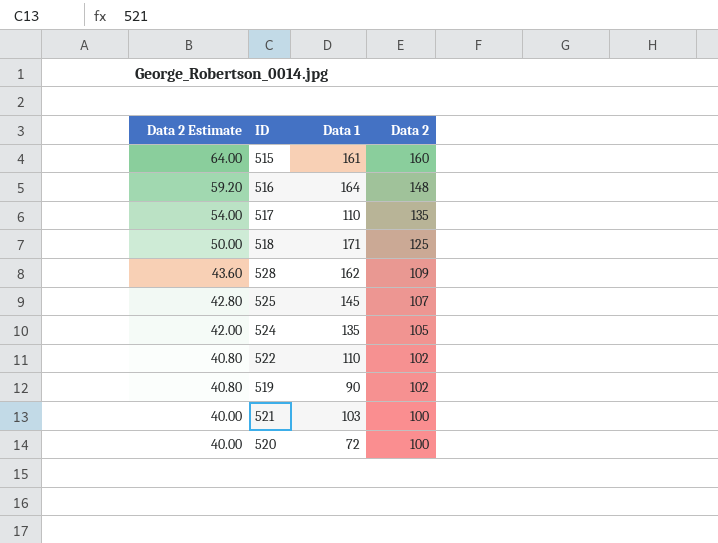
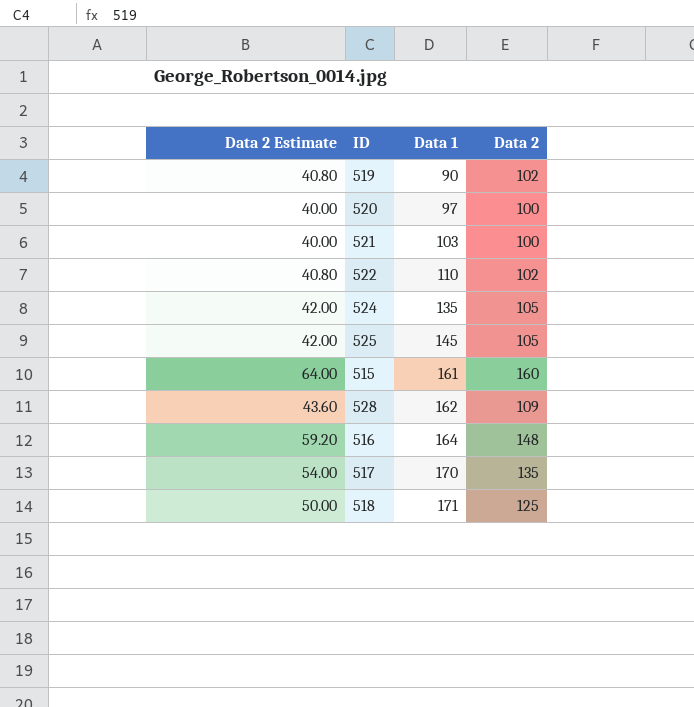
row order: Data 2 Estimate descending -> Data 1 ascending
520 | Data 1: 72 -> 97
525 | Data 2 Estimate: 42.80 -> 42.00
525 | Data 2: 107 -> 105
517 | Data 1: 110 -> 170

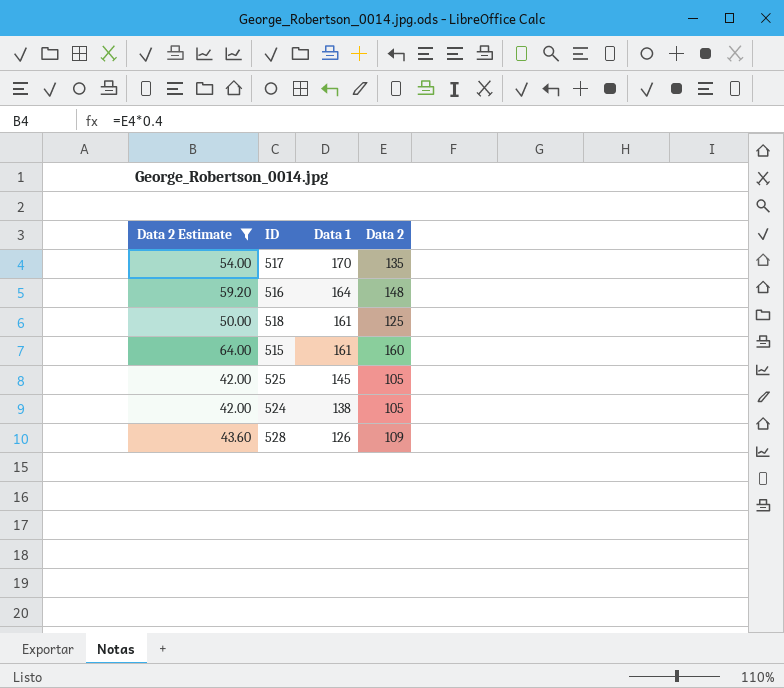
filter: none -> Data 2 Estimate >= 42.00
row order: Data 1 ascending -> Data 1 descending
518 | Data 1: 171 -> 161
524 | Data 1: 135 -> 138
528 | Data 1: 162 -> 126

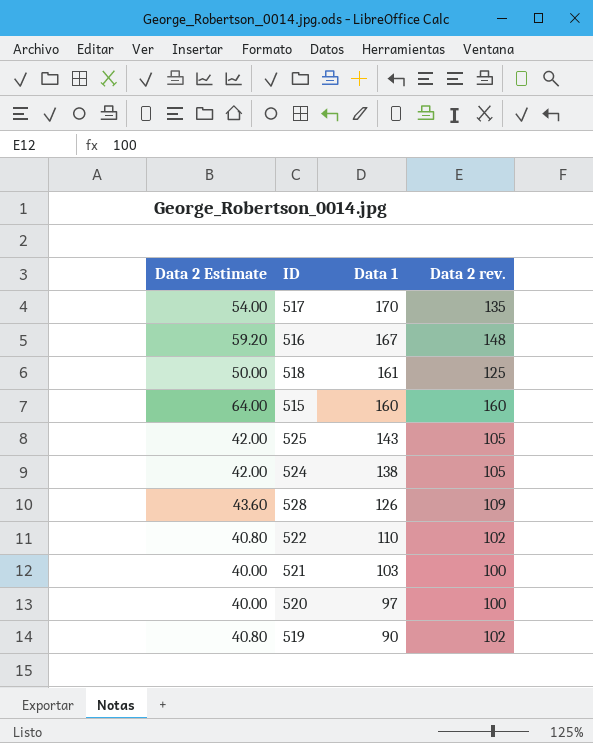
filter: Data 2 Estimate >= 42.00 -> none
column name: Data 2 -> Data 2 rev.
516 | Data 1: 164 -> 167
515 | Data 1: 161 -> 160
525 | Data 1: 145 -> 143

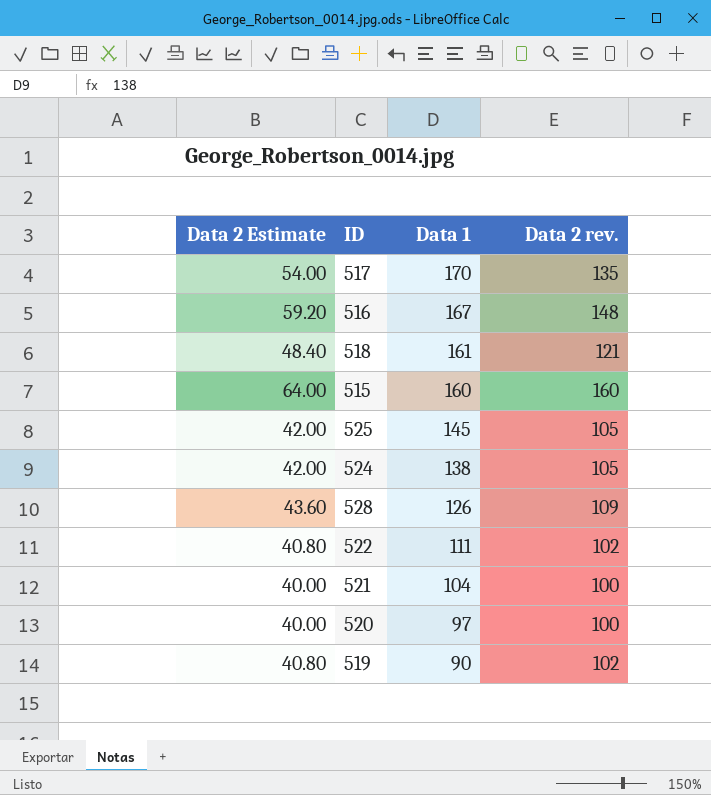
518 | Data 2 Estimate: 50.00 -> 48.40
518 | Data 2 rev.: 125 -> 121
525 | Data 1: 143 -> 145
522 | Data 1: 110 -> 111
521 | Data 1: 103 -> 104

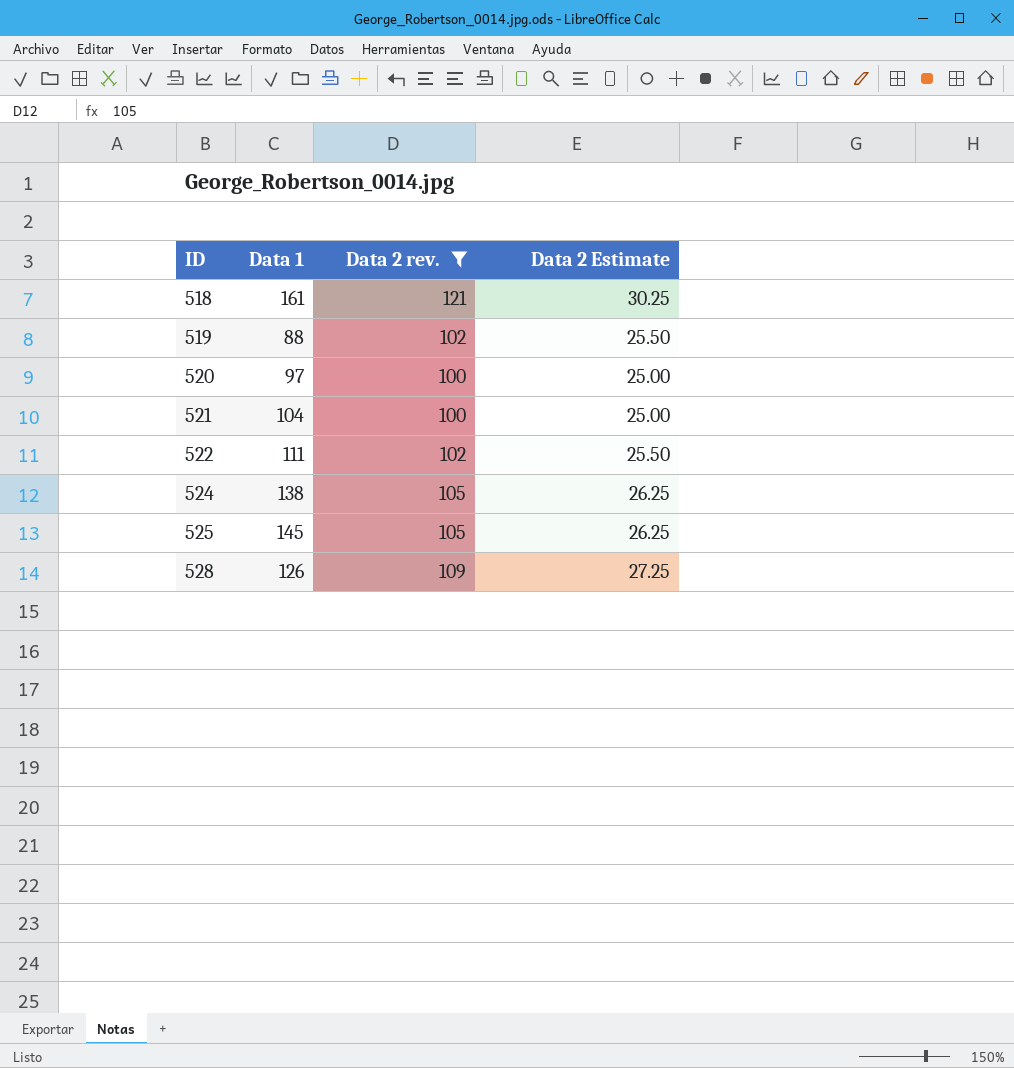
filter: none -> Data 2 rev. <= 121
row order: Data 1 descending -> ID ascending
column Data 2 Estimate | formula: [Data 2 rev.] * 0.4 -> [Data 2 rev.] * 0.25
column Data 2 Estimate | position: 1 -> 4
519 | Data 1: 90 -> 88

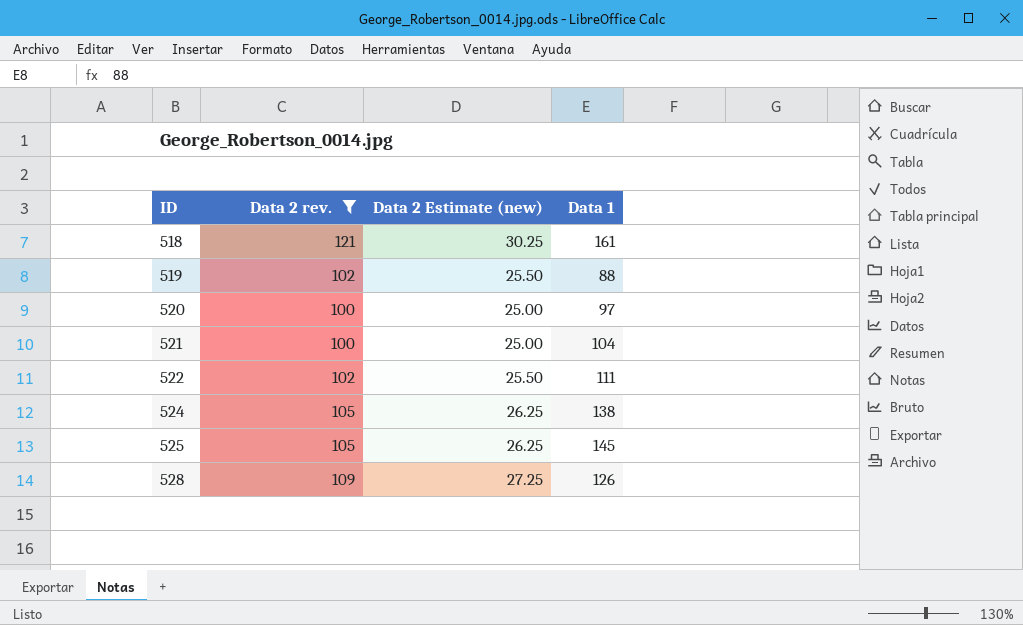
column name: Data 2 Estimate -> Data 2 Estimate (new)
column Data 1 | position: 2 -> 4

